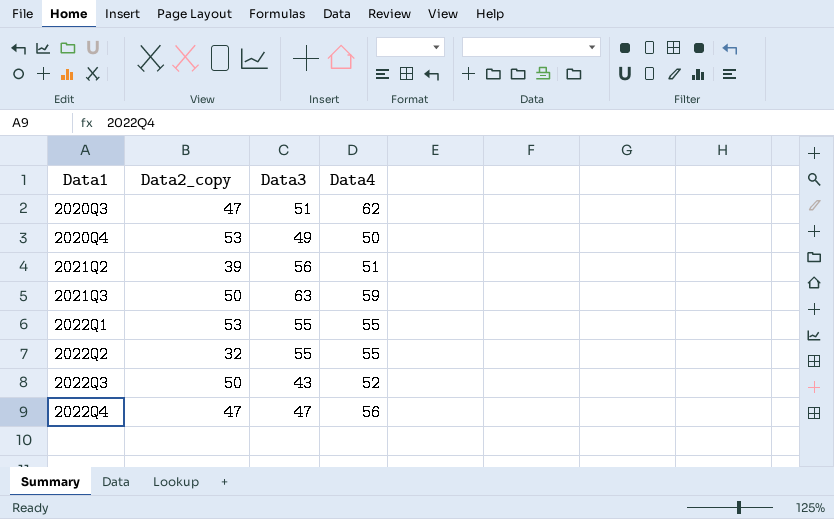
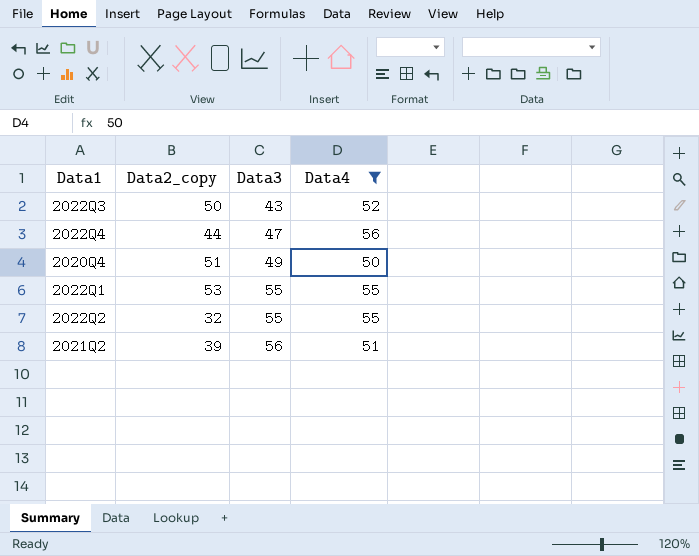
filter: none -> Data4 <= 56
row order: Data1 ascending -> Data3 ascending
2022Q4 | Data2_copy: 47 -> 44
2020Q4 | Data2_copy: 53 -> 51

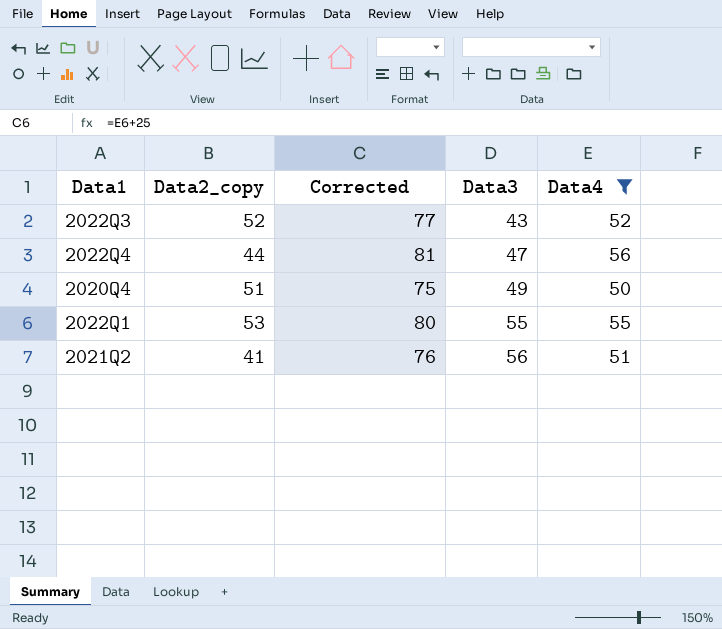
column Corrected | formula: none -> [Data4] + 25
row 2022Q2: 32 | 55 | 55 -> none
2022Q3 | Data2_copy: 50 -> 52
2021Q2 | Data2_copy: 39 -> 41

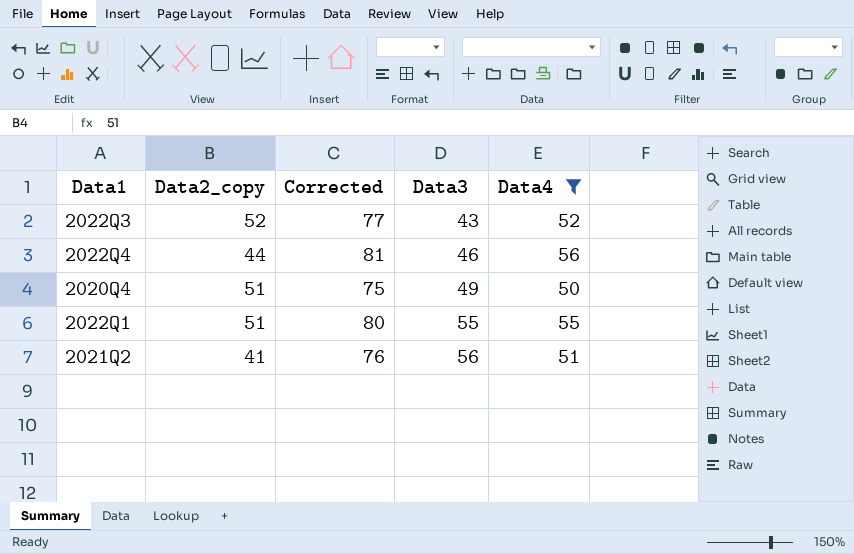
2022Q4 | Data3: 47 -> 46
2022Q1 | Data2_copy: 53 -> 51

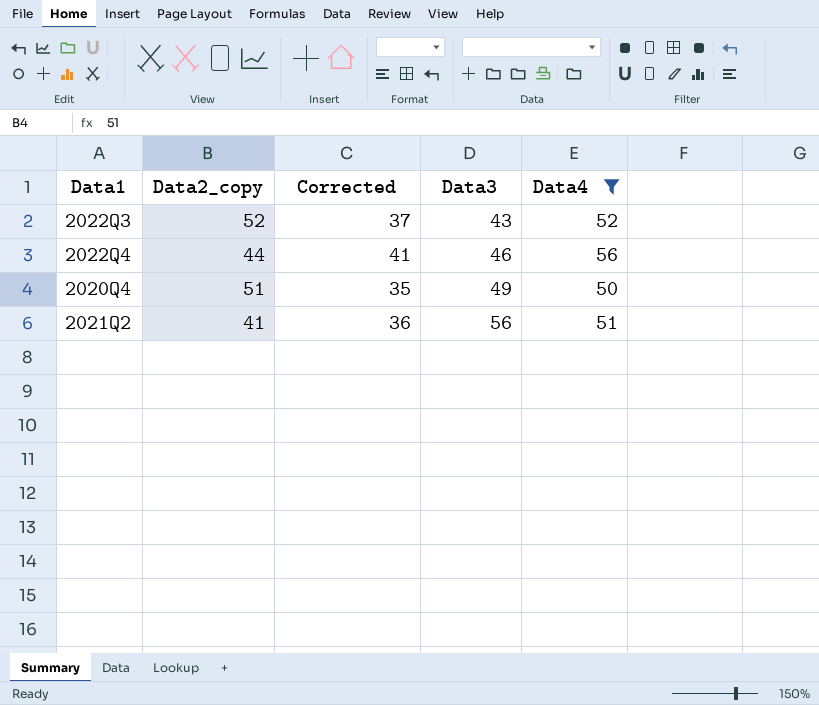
column Corrected | formula: [Data4] + 25 -> [Data4] - 15
row 2022Q1: 51 | 80 | 55 | 55 -> none

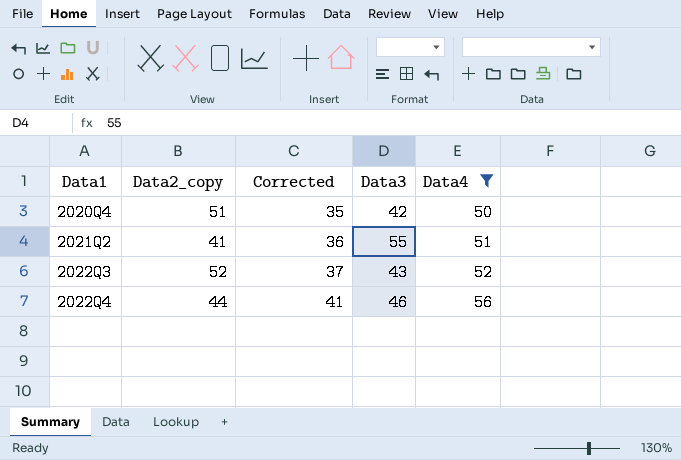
row order: Data3 ascending -> Data1 ascending
2020Q4 | Data3: 49 -> 42
2021Q2 | Data3: 56 -> 55

